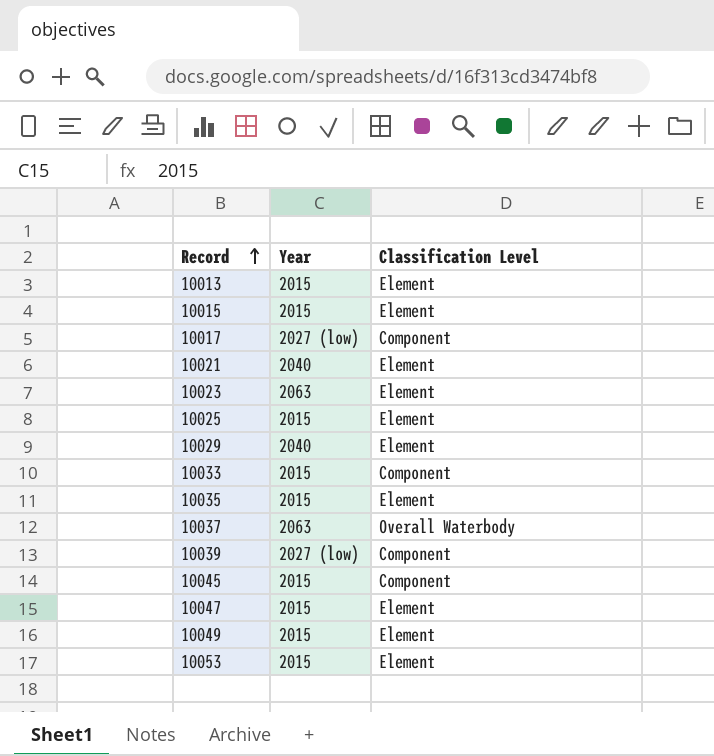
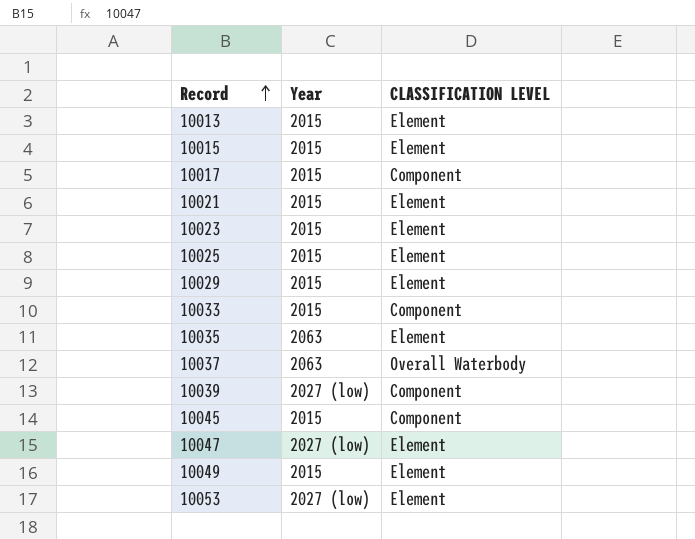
column name: Classification Level -> CLASSIFICATION LEVEL
10017 | Year: 2027 (low) -> 2015
10021 | Year: 2040 -> 2015
10023 | Year: 2063 -> 2015
10029 | Year: 2040 -> 2015
10035 | Year: 2015 -> 2063
10047 | Year: 2015 -> 2027 (low)
10053 | Year: 2015 -> 2027 (low)

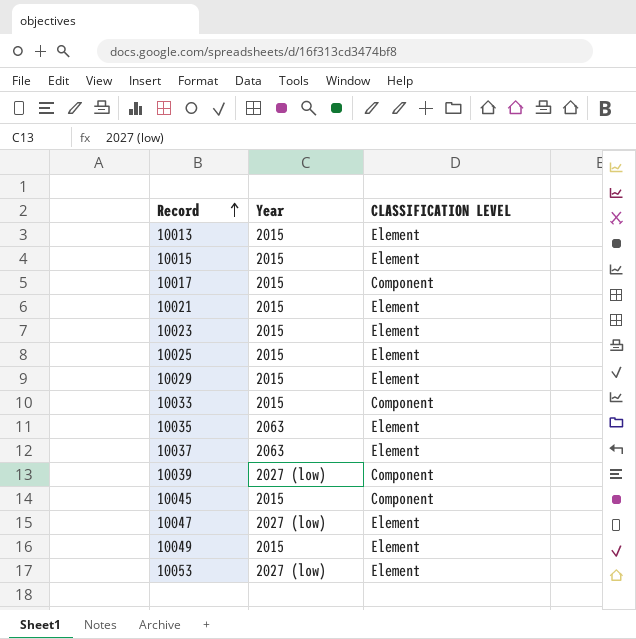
10037 | CLASSIFICATION LEVEL: Overall Waterbody -> Element

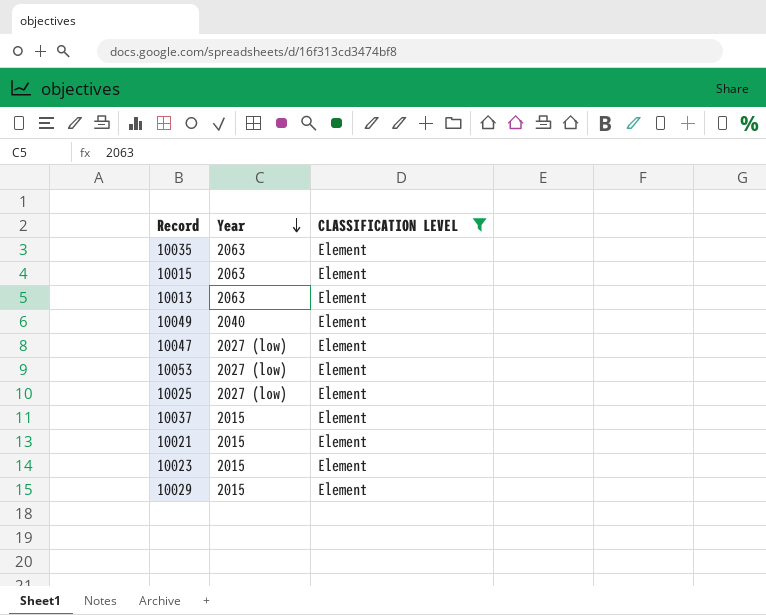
filter: none -> CLASSIFICATION LEVEL = Element
row order: Record ascending -> Year descending
10015 | Year: 2015 -> 2063
10013 | Year: 2015 -> 2063
10049 | Year: 2015 -> 2040
10025 | Year: 2015 -> 2027 (low)
10037 | Year: 2063 -> 2015

